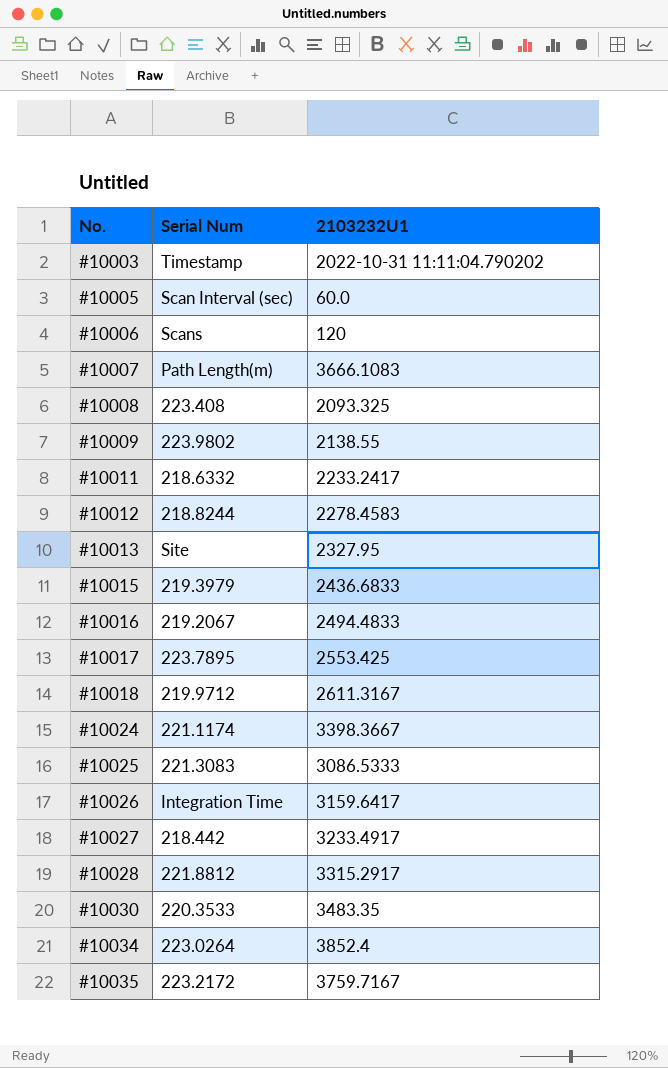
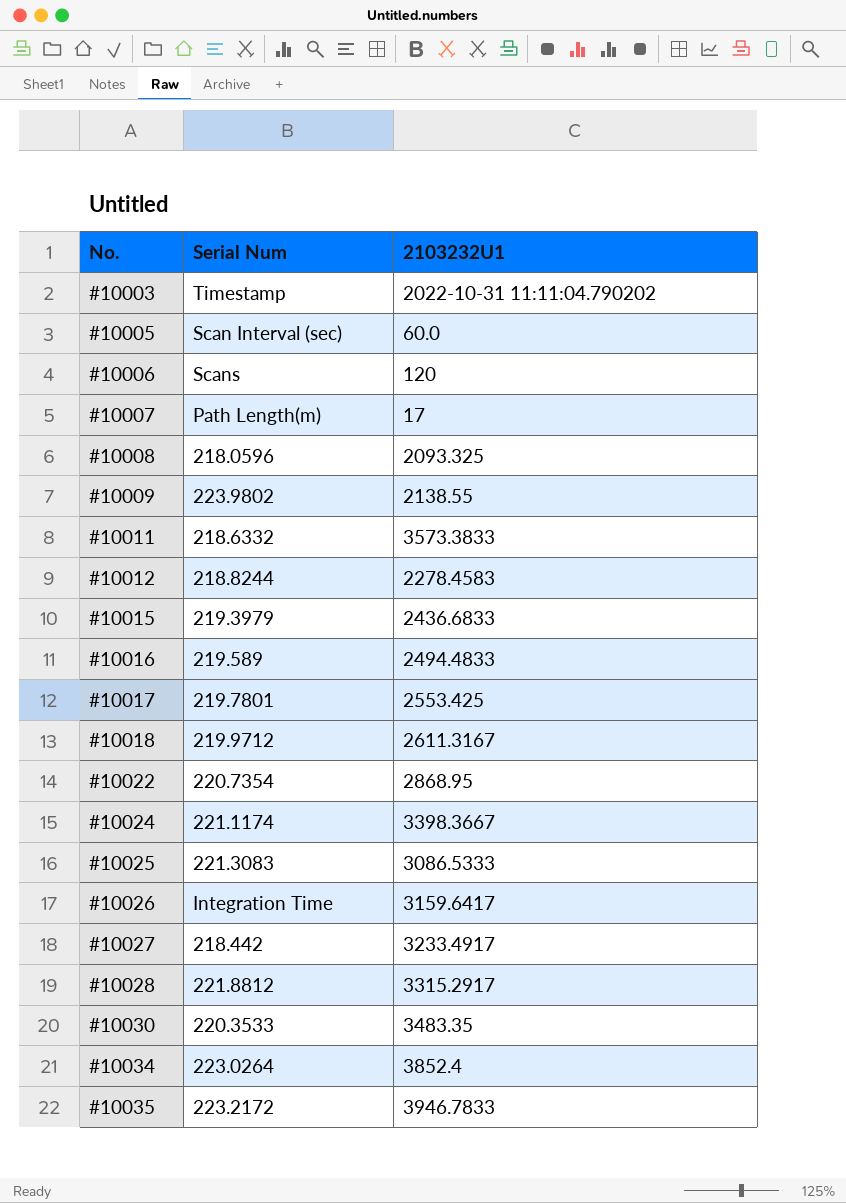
row #10013: Site | 2327.95 -> none
#10007 | 2103232U1: 3666.1083 -> 17
#10008 | Serial Num: 223.408 -> 218.0596
#10011 | 2103232U1: 2233.2417 -> 3573.3833
#10016 | Serial Num: 219.2067 -> 219.589
#10017 | Serial Num: 223.7895 -> 219.7801
row #10022: none -> 220.7354 | 2868.95
#10035 | 2103232U1: 3759.7167 -> 3946.7833

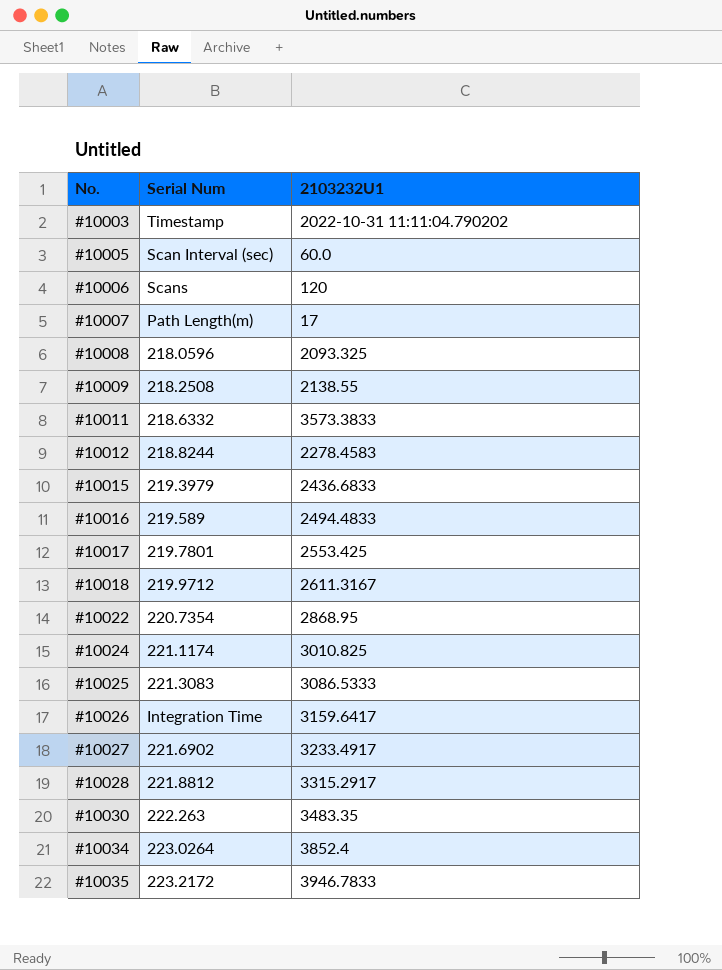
#10009 | Serial Num: 223.9802 -> 218.2508
#10024 | 2103232U1: 3398.3667 -> 3010.825
#10027 | Serial Num: 218.442 -> 221.6902
#10030 | Serial Num: 220.3533 -> 222.263

